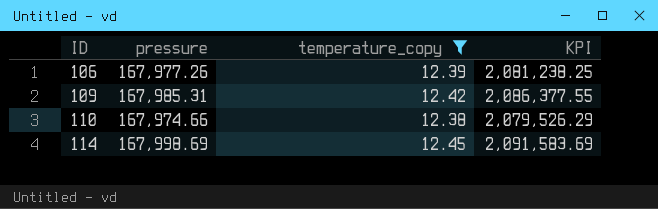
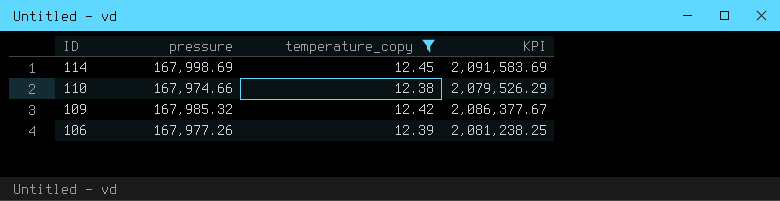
row order: ID ascending -> ID descending
109 | pressure: 167,985.31 -> 167,985.32
109 | KPI: 2,086,377.55 -> 2,086,377.67

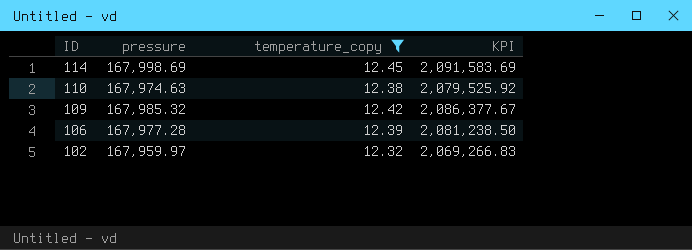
110 | pressure: 167,974.66 -> 167,974.63
110 | KPI: 2,079,526.29 -> 2,079,525.92
106 | pressure: 167,977.26 -> 167,977.28
106 | KPI: 2,081,238.25 -> 2,081,238.50
row 102: none -> 167,959.97 | 12.32 | 2,069,266.83

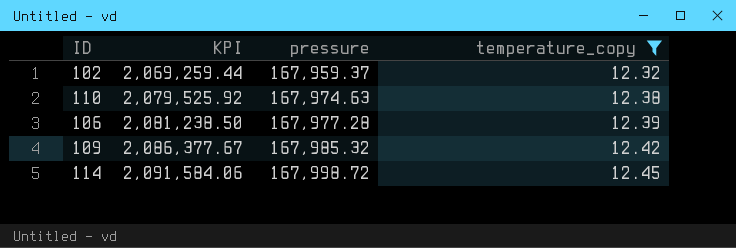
row order: ID descending -> KPI ascending
column KPI | position: 4 -> 2
102 | KPI: 2,069,266.83 -> 2,069,259.44
102 | pressure: 167,959.97 -> 167,959.37
114 | KPI: 2,091,583.69 -> 2,091,584.06
114 | pressure: 167,998.69 -> 167,998.72

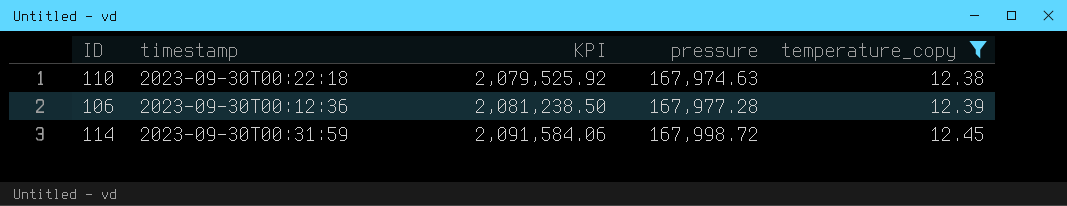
column timestamp | position: none -> 2
row 102: 2,069,259.44 | 167,959.37 | 12.32 -> none
row 109: 2,086,377.67 | 167,985.32 | 12.42 -> none

